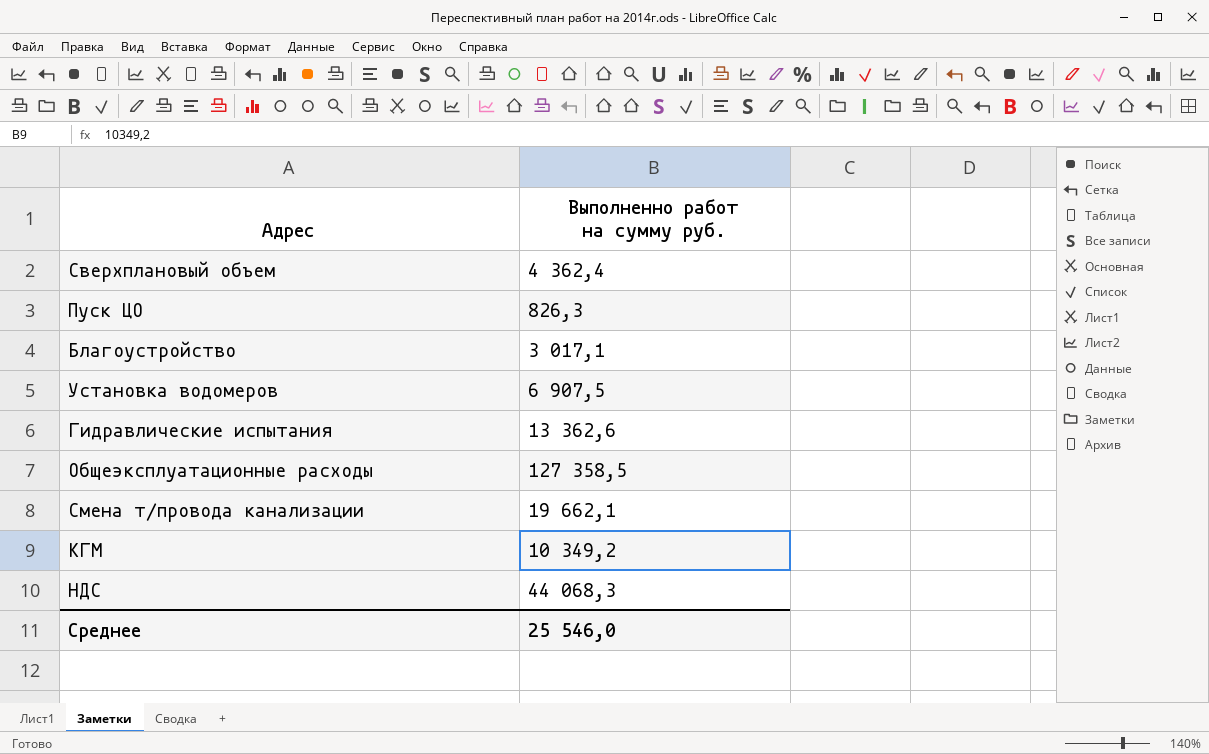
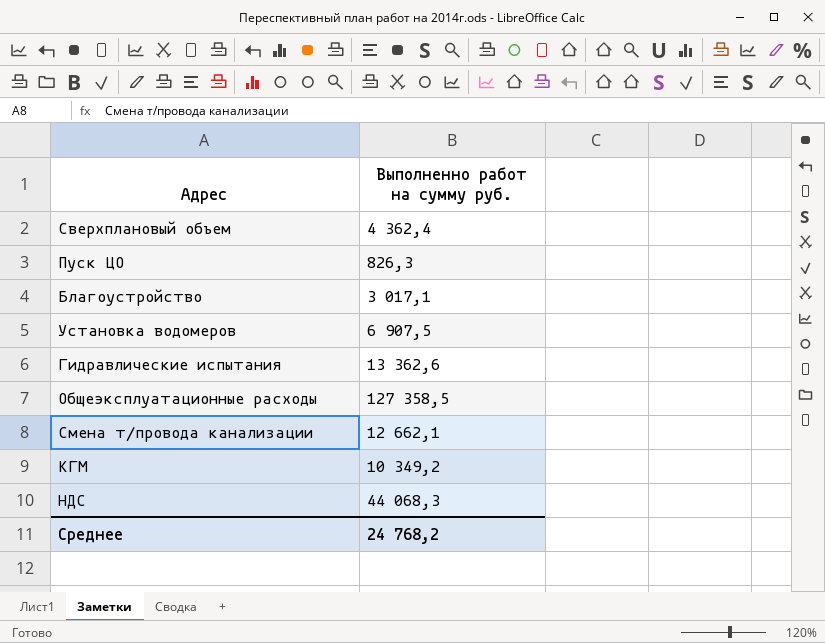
Смена т/провода канализации | Выполненно работ на сумму руб.: 19 662,1 -> 12 662,1
Среднее | Выполненно работ на сумму руб.: 25 546,0 -> 24 768,2

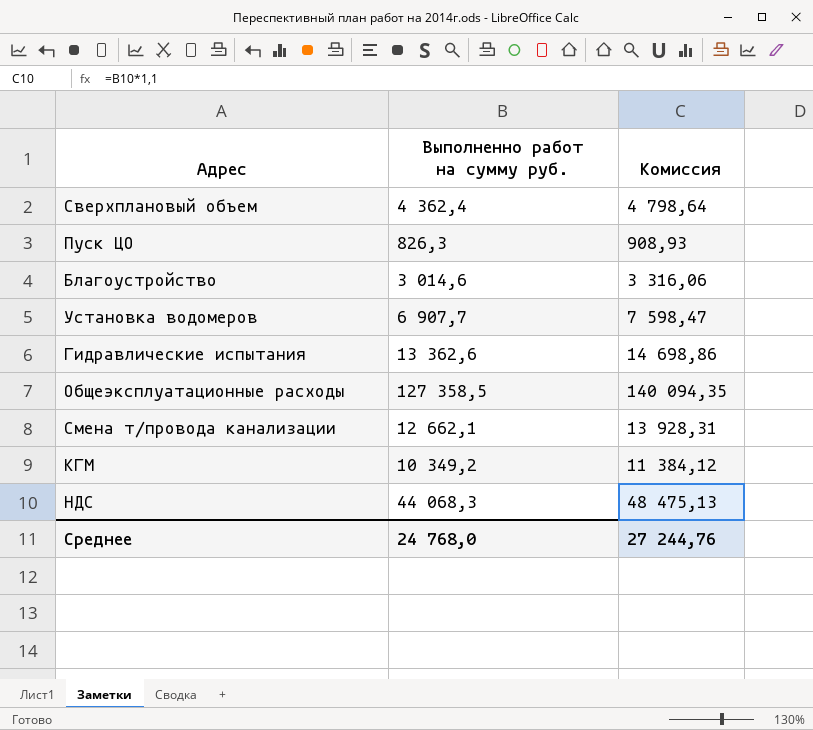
column Комиссия | formula: none -> [Выполненно работ на сумму руб.] * 1,1
Благоустройство | Выполненно работ на сумму руб.: 3 017,1 -> 3 014,6
Установка водомеров | Выполненно работ на сумму руб.: 6 907,5 -> 6 907,7
Среднее | Выполненно работ на сумму руб.: 24 768,2 -> 24 768,0

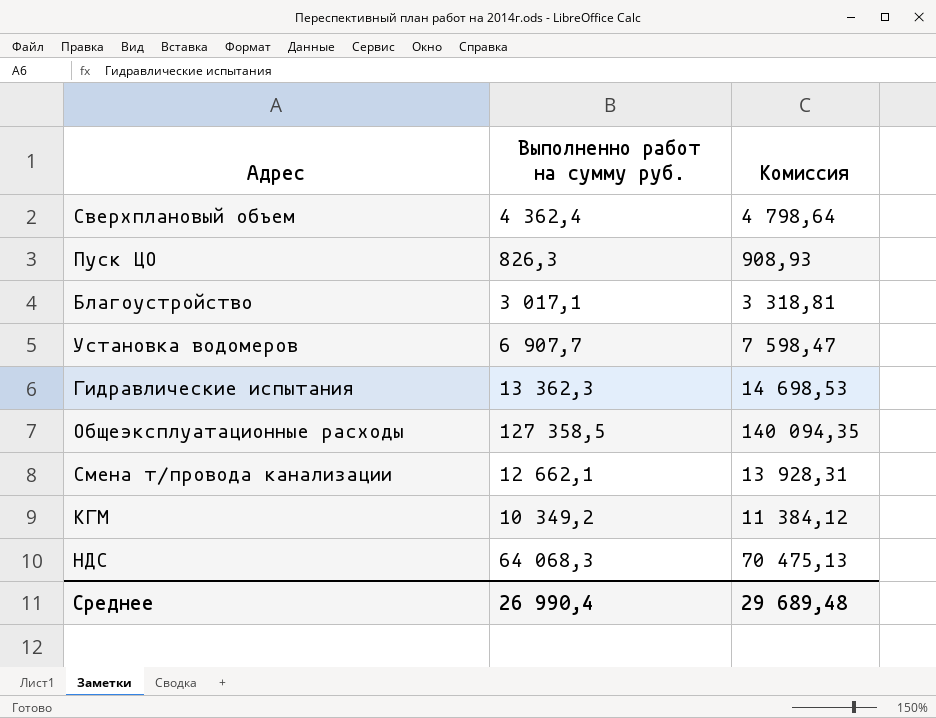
Благоустройство | Выполненно работ на сумму руб.: 3 014,6 -> 3 017,1
Благоустройство | Комиссия: 3 316,06 -> 3 318,81
Гидравлические испытания | Выполненно работ на сумму руб.: 13 362,6 -> 13 362,3
Гидравлические испытания | Комиссия: 14 698,86 -> 14 698,53
НДС | Выполненно работ на сумму руб.: 44 068,3 -> 64 068,3
НДС | Комиссия: 48 475,13 -> 70 475,13
Среднее | Выполненно работ на сумму руб.: 24 768,0 -> 26 990,4
Среднее | Комиссия: 27 244,76 -> 29 689,48

